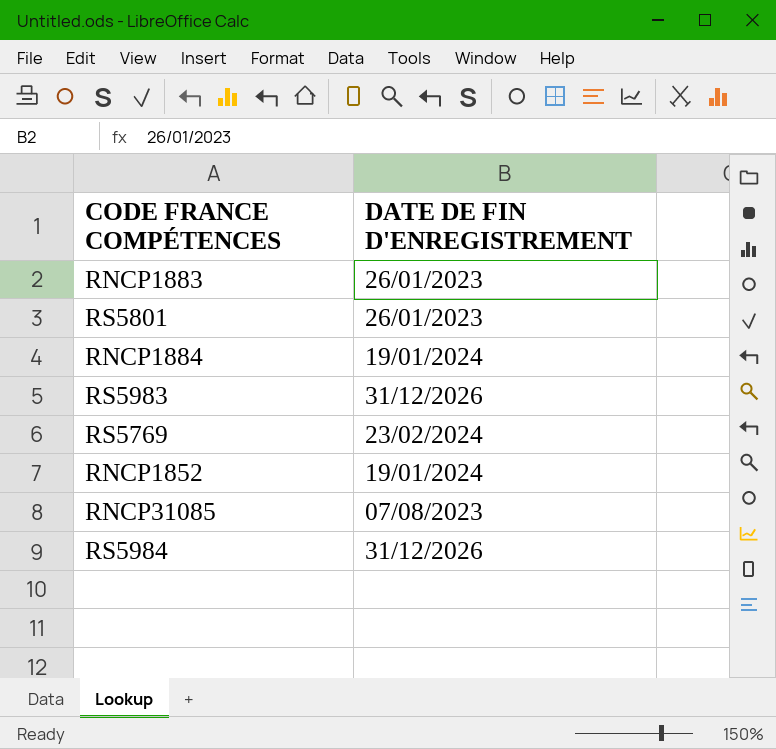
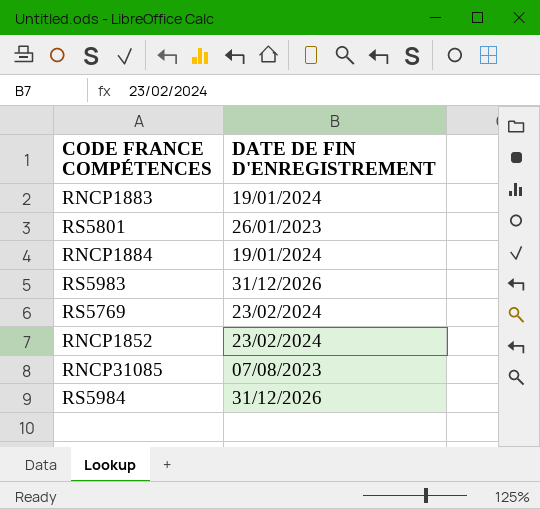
RNCP1883 | DATE DE FIN D'ENREGISTREMENT: 26/01/2023 -> 19/01/2024
RNCP1852 | DATE DE FIN D'ENREGISTREMENT: 19/01/2024 -> 23/02/2024

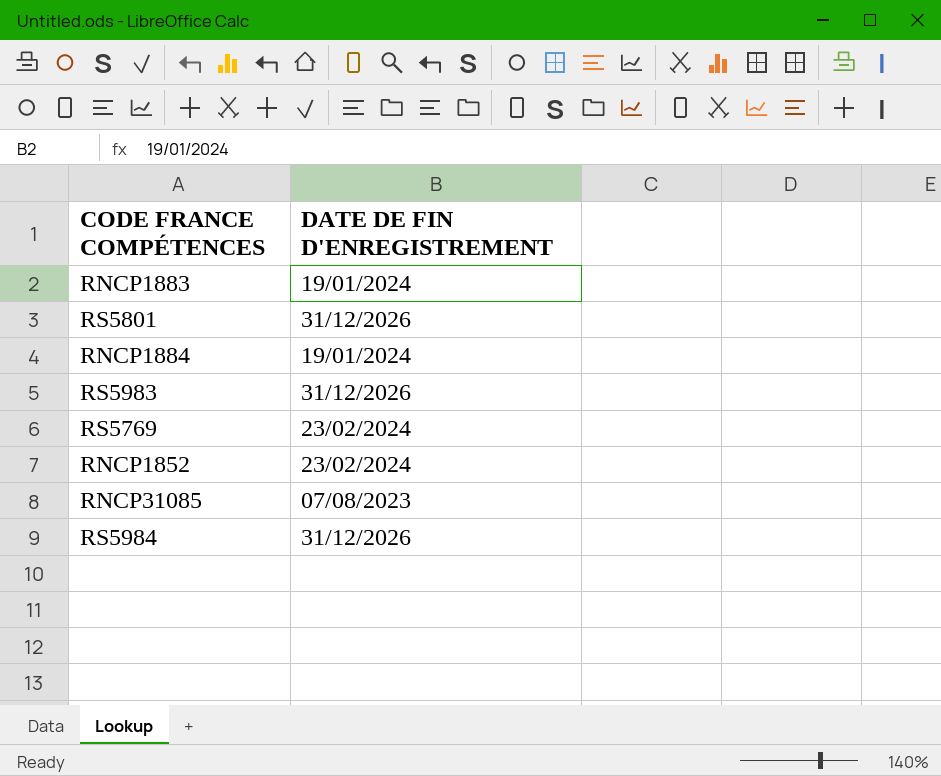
RS5801 | DATE DE FIN D'ENREGISTREMENT: 26/01/2023 -> 31/12/2026

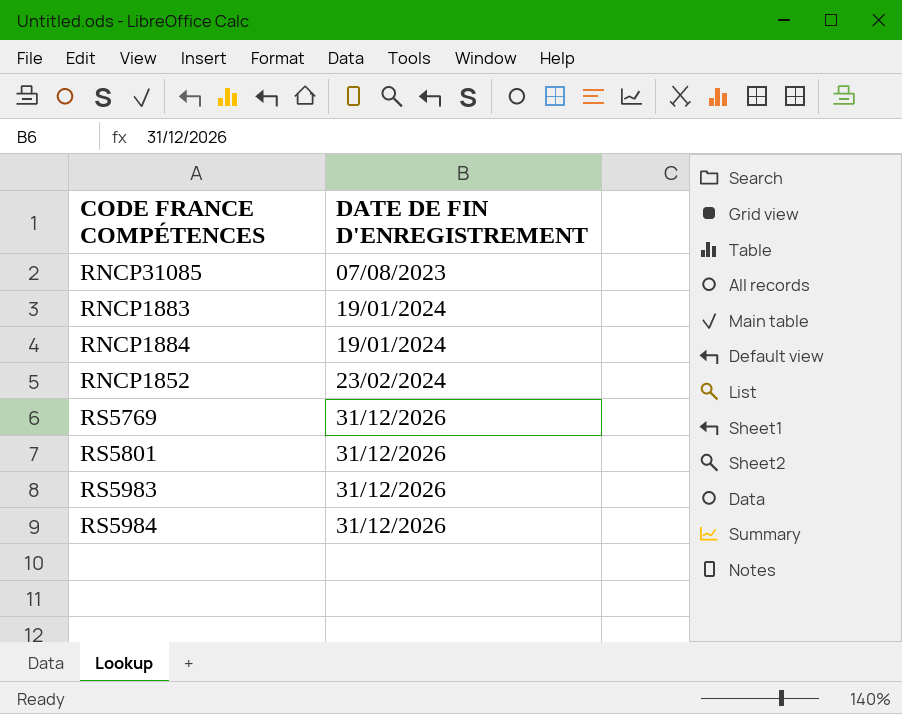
row order: none -> DATE DE FIN D'ENREGISTREMENT ascending
RS5769 | DATE DE FIN D'ENREGISTREMENT: 23/02/2024 -> 31/12/2026

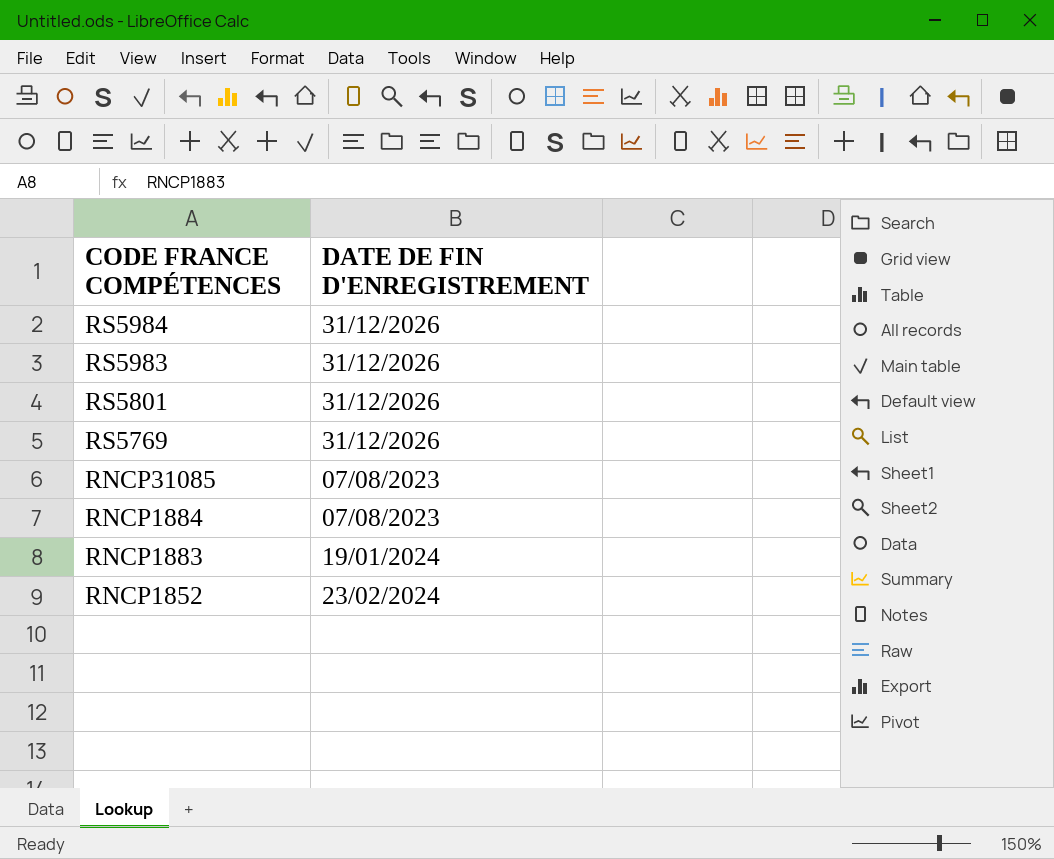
row order: DATE DE FIN D'ENREGISTREMENT ascending -> CODE FRANCE COMPÉTENCES descending
RNCP1884 | DATE DE FIN D'ENREGISTREMENT: 19/01/2024 -> 07/08/2023

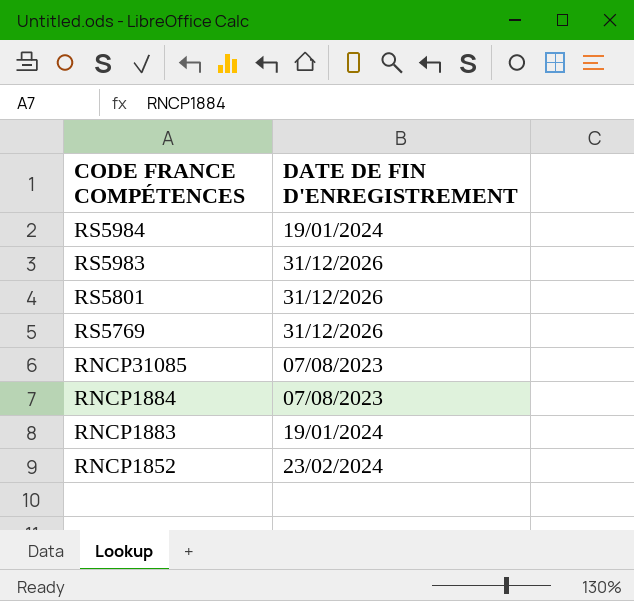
RS5984 | DATE DE FIN D'ENREGISTREMENT: 31/12/2026 -> 19/01/2024

